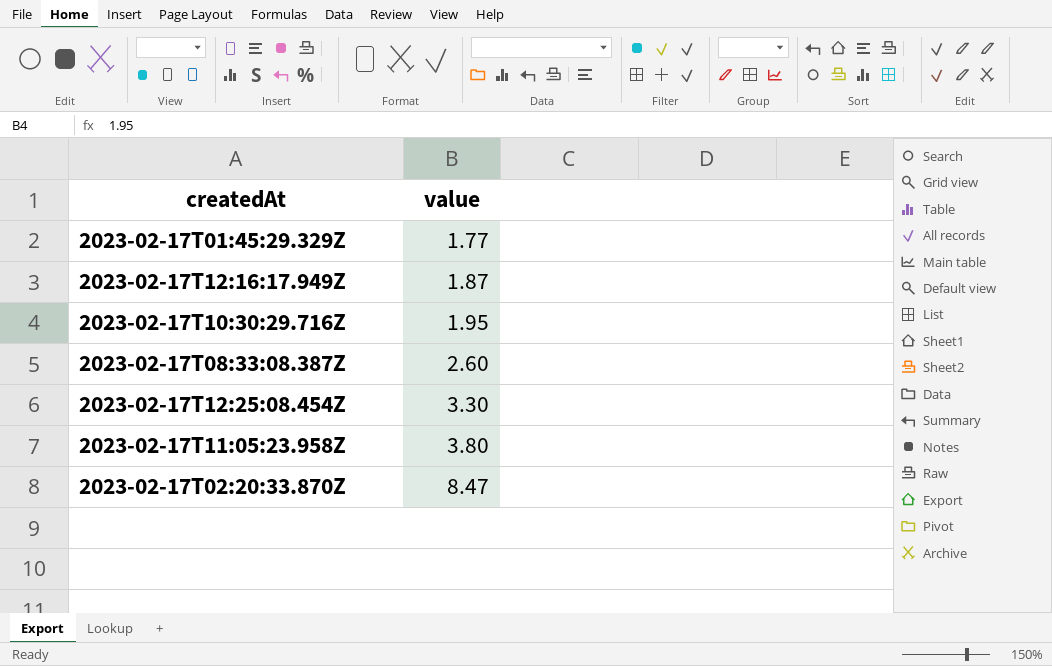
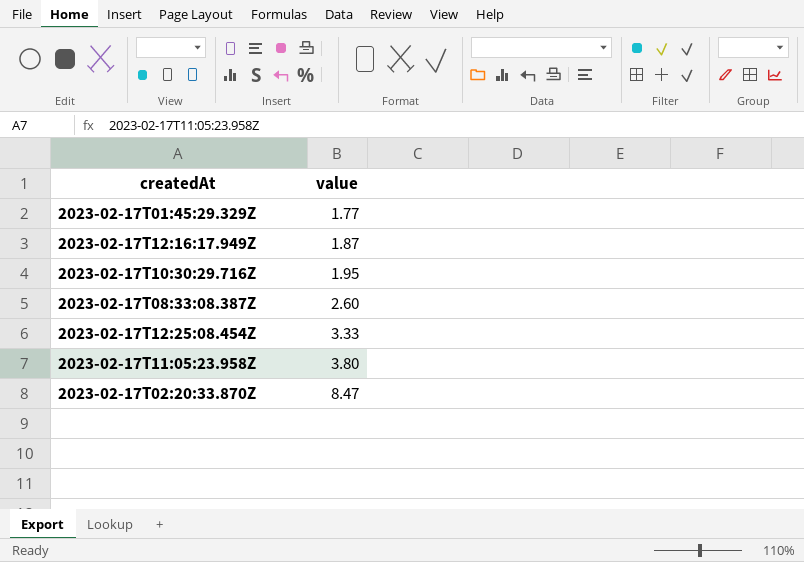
2023-02-17T12:25:08.454Z | value: 3.30 -> 3.33

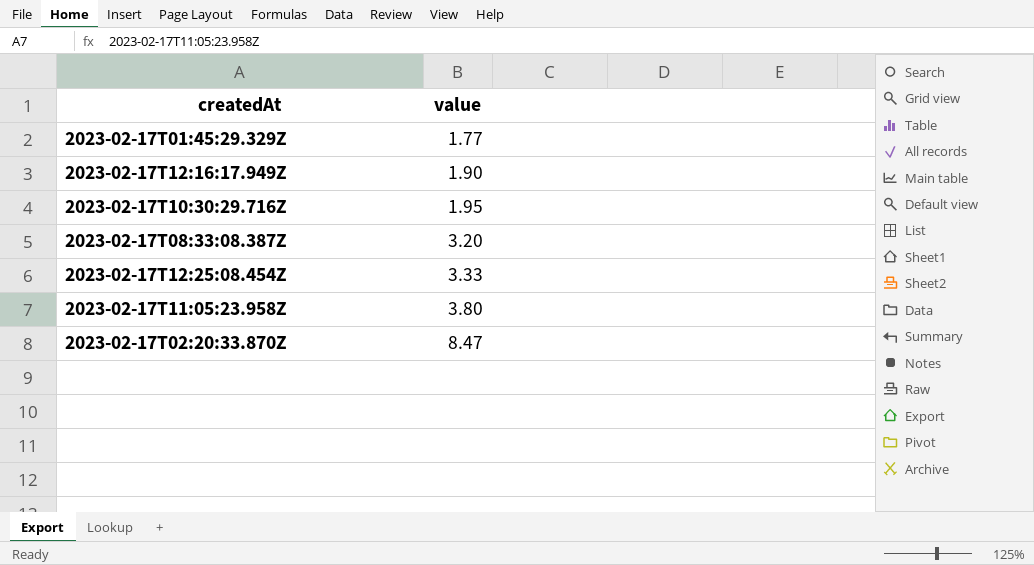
2023-02-17T12:16:17.949Z | value: 1.87 -> 1.90
2023-02-17T08:33:08.387Z | value: 2.60 -> 3.20

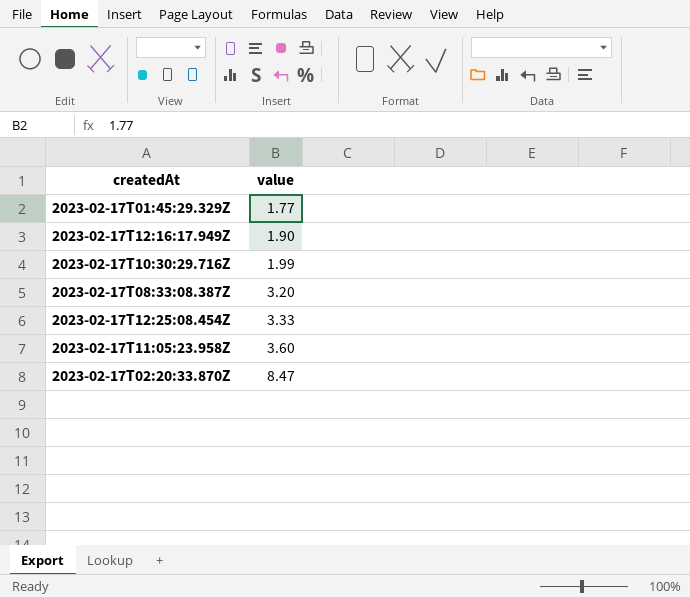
2023-02-17T10:30:29.716Z | value: 1.95 -> 1.99
2023-02-17T11:05:23.958Z | value: 3.80 -> 3.60

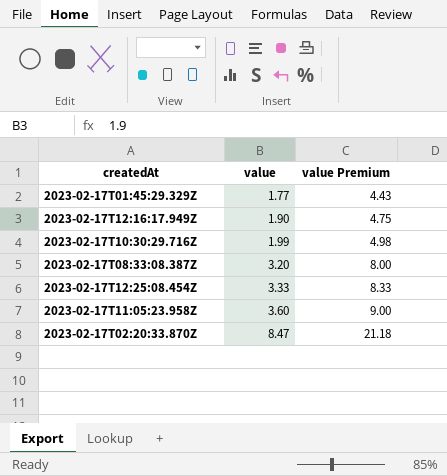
column value Premium | formula: none -> [value] * 2.5

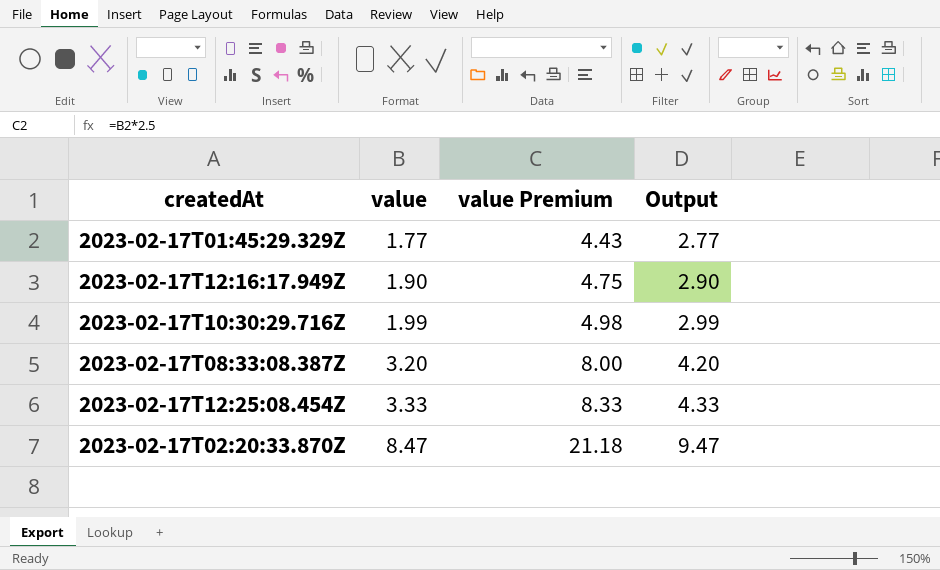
column Output | formula: none -> [value] + 1
row 2023-02-17T11:05:23.958Z: 3.60 | 9.00 -> none

